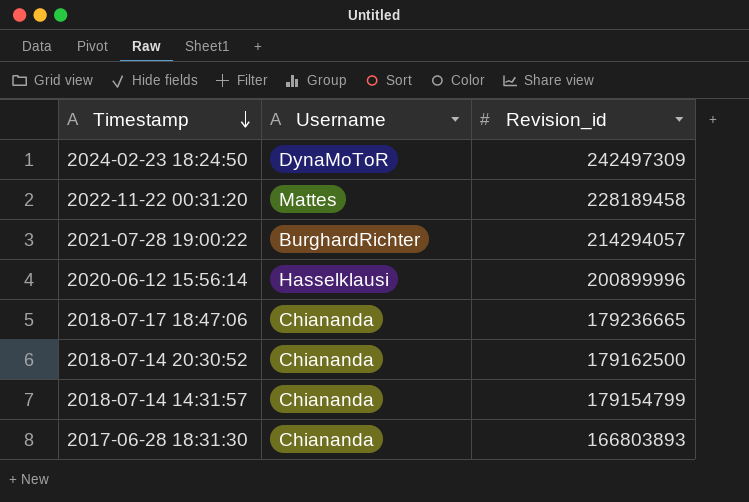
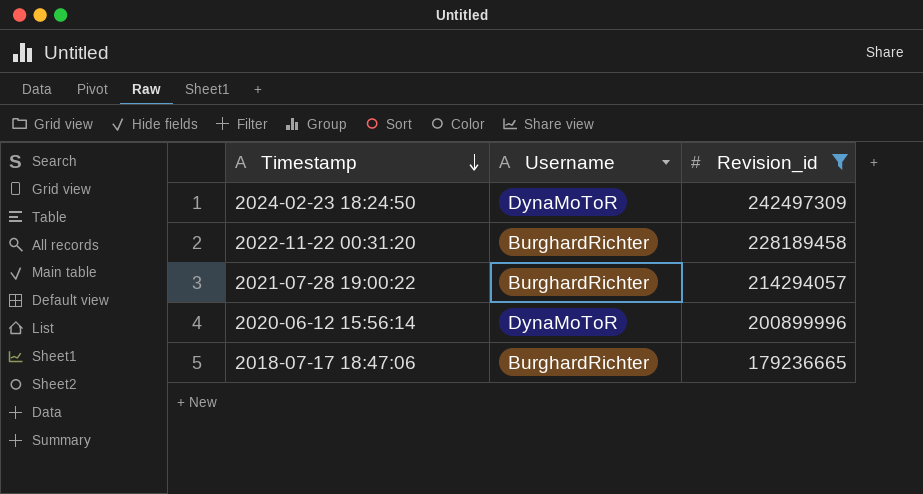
filter: none -> Revision_id >= 179236665
2022-11-22 00:31:20 | Username: Mattes -> BurghardRichter
2020-06-12 15:56:14 | Username: Hasselklausi -> DynaMoToR
2018-07-17 18:47:06 | Username: Chiananda -> BurghardRichter

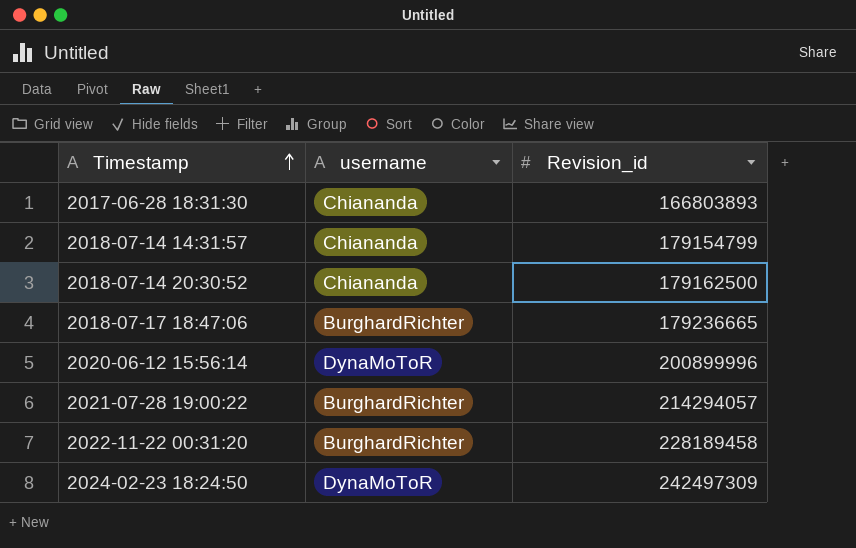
filter: Revision_id >= 179236665 -> none
row order: Timestamp descending -> Timestamp ascending
column name: Username -> username

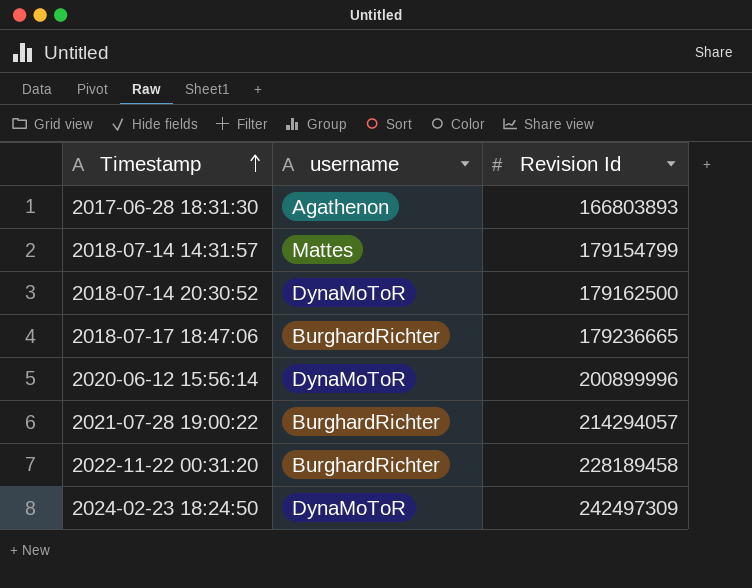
column name: Revision_id -> Revision Id
2017-06-28 18:31:30 | username: Chiananda -> Agathenon
2018-07-14 14:31:57 | username: Chiananda -> Mattes
2018-07-14 20:30:52 | username: Chiananda -> DynaMoToR

